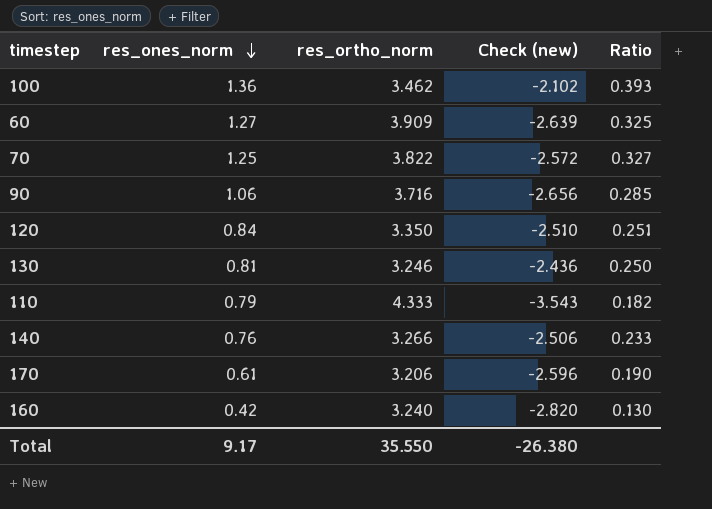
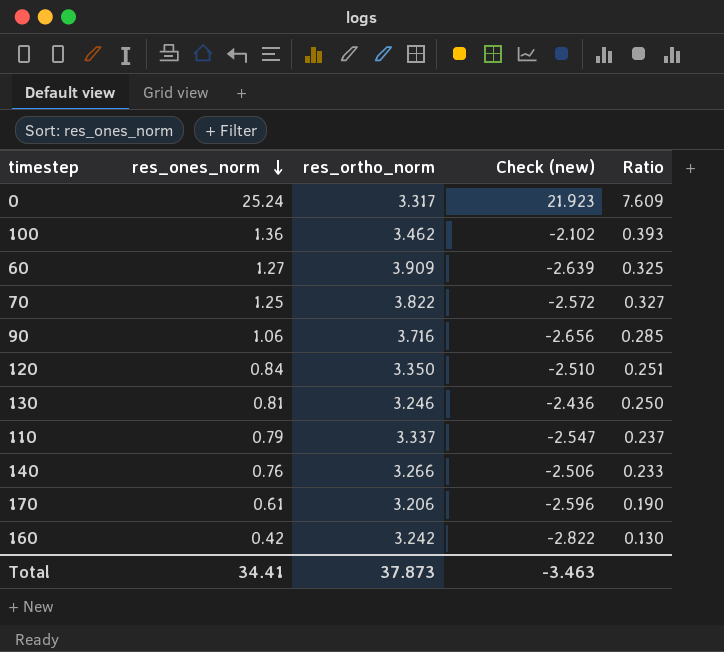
row 0: none -> 25.24 | 3.317 | 21.923 | 7.609
110 | res_ortho_norm: 4.333 -> 3.337
110 | Check (new): -3.543 -> -2.547
110 | Ratio: 0.182 -> 0.237
160 | res_ortho_norm: 3.240 -> 3.242
160 | Check (new): -2.820 -> -2.822
Total | res_ones_norm: 9.17 -> 34.41
Total | res_ortho_norm: 35.550 -> 37.873
Total | Check (new): -26.380 -> -3.463

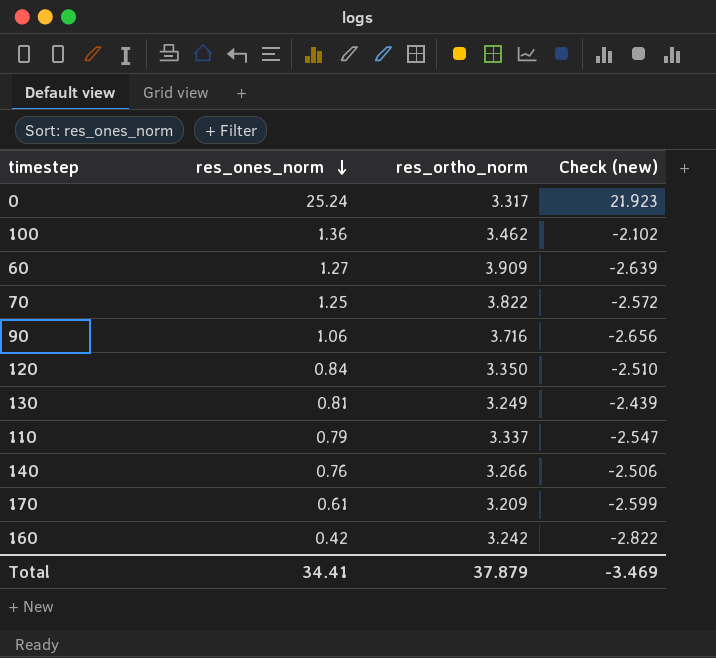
column Ratio | formula: [res_ones_norm] / [res_ortho_norm] -> none
130 | res_ortho_norm: 3.246 -> 3.249
130 | Check (new): -2.436 -> -2.439
170 | res_ortho_norm: 3.206 -> 3.209
170 | Check (new): -2.596 -> -2.599
Total | res_ortho_norm: 37.873 -> 37.879
Total | Check (new): -3.463 -> -3.469

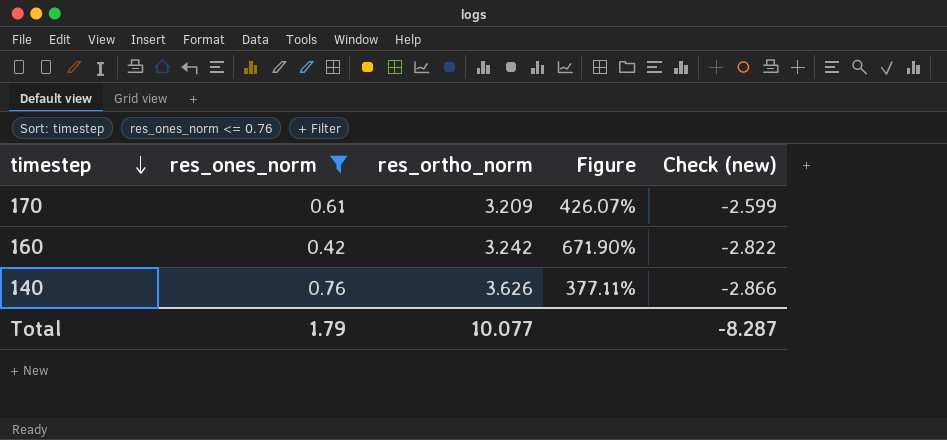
filter: none -> res_ones_norm <= 0.76
row order: res_ones_norm descending -> timestep descending
column Figure | formula: none -> ([res_ortho_norm] - [res_ones_norm]) / [res_ones_norm]
140 | res_ortho_norm: 3.266 -> 3.626
140 | Check (new): -2.506 -> -2.866
Total | res_ones_norm: 34.41 -> 1.79
Total | res_ortho_norm: 37.879 -> 10.077
Total | Check (new): -3.469 -> -8.287

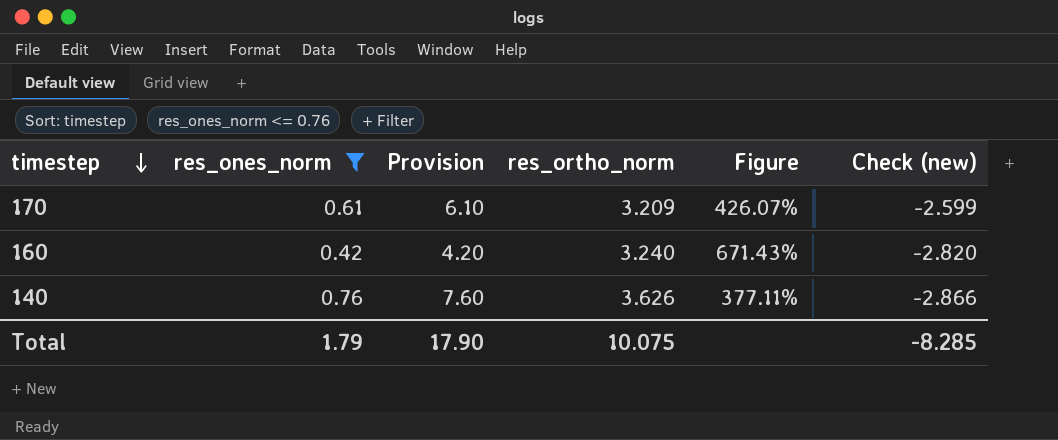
column Provision | formula: none -> [res_ones_norm] * 10
160 | res_ortho_norm: 3.242 -> 3.240
160 | Figure: 671.90% -> 671.43%
160 | Check (new): -2.822 -> -2.820
Total | res_ortho_norm: 10.077 -> 10.075
Total | Check (new): -8.287 -> -8.285

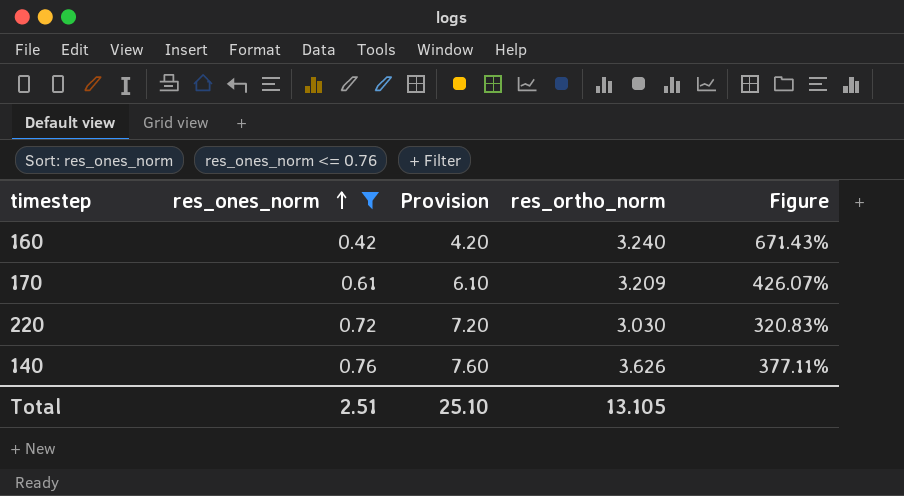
row order: timestep descending -> res_ones_norm ascending
column Check (new) | formula: [res_ones_norm] - [res_ortho_norm] -> none
row 220: none -> 0.72 | 7.20 | 3.030 | 320.83%
Total | res_ones_norm: 1.79 -> 2.51
Total | Provision: 17.90 -> 25.10
Total | res_ortho_norm: 10.075 -> 13.105

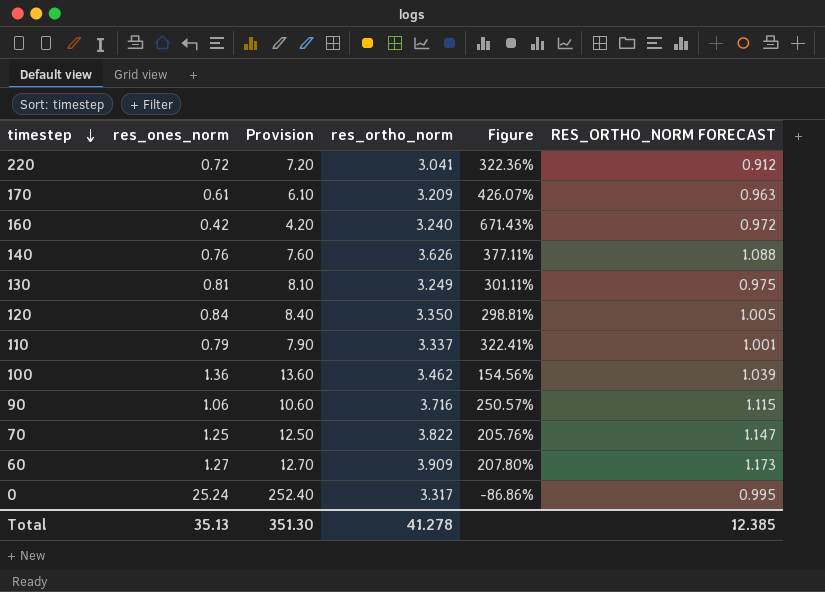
filter: res_ones_norm <= 0.76 -> none
row order: res_ones_norm ascending -> timestep descending
column RES_ORTHO_NORM FORECAST | formula: none -> [res_ortho_norm] * 0.3
220 | res_ortho_norm: 3.030 -> 3.041
220 | Figure: 320.83% -> 322.36%
Total | res_ones_norm: 2.51 -> 35.13
Total | Provision: 25.10 -> 351.30
Total | res_ortho_norm: 13.105 -> 41.278

